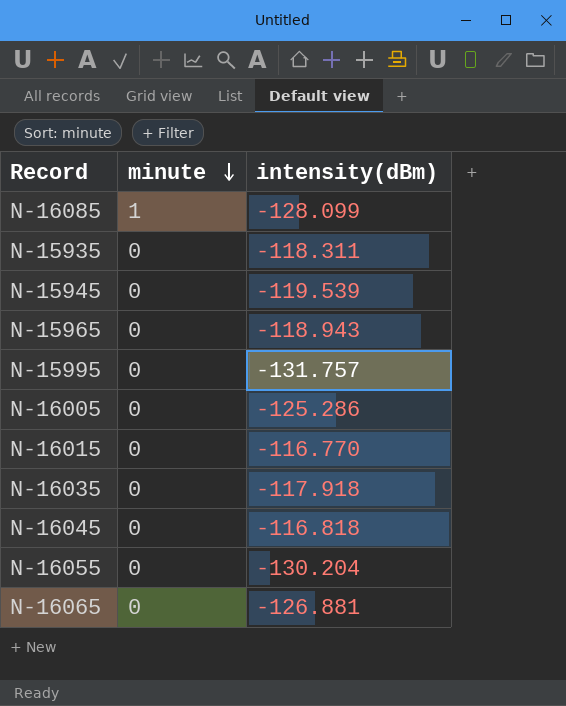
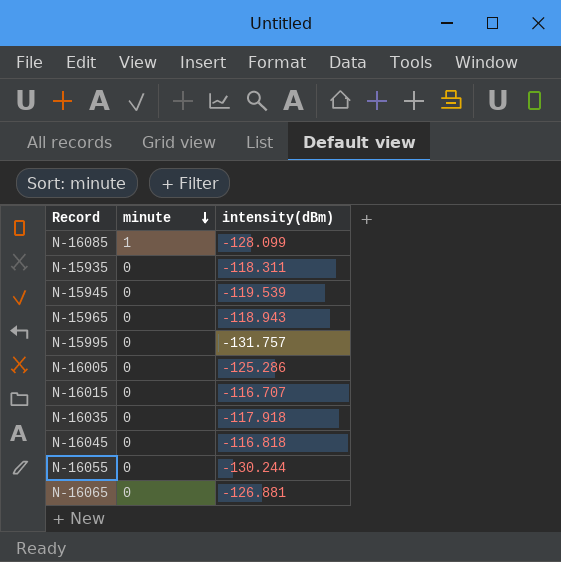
N-16015 | intensity(dBm): -116.770 -> -116.707
N-16055 | intensity(dBm): -130.204 -> -130.244

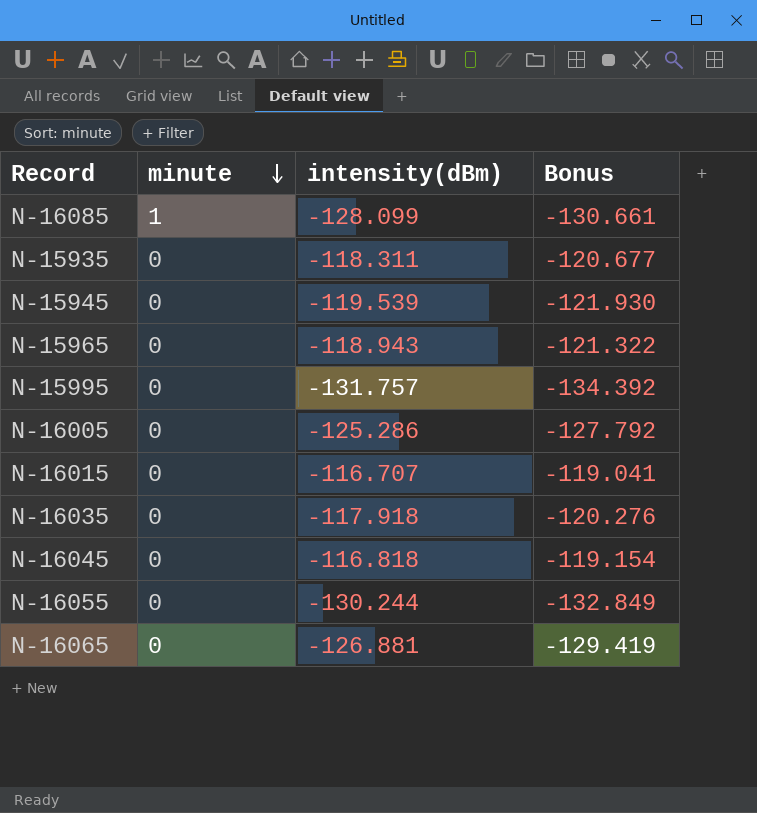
column Bonus | formula: none -> [intensity(dBm)] * 1.02

